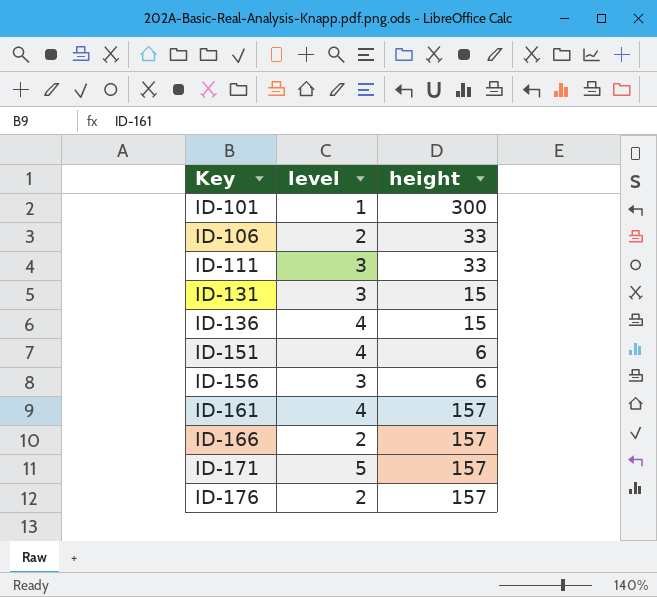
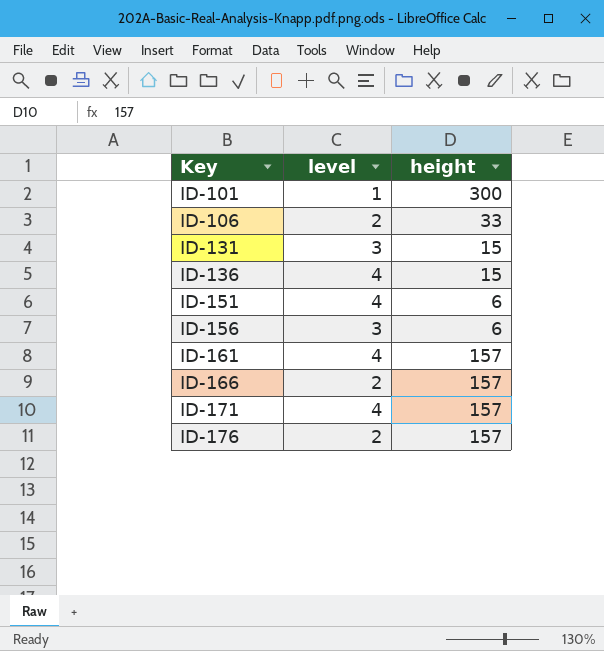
row ID-111: 3 | 33 -> none
ID-171 | level: 5 -> 4

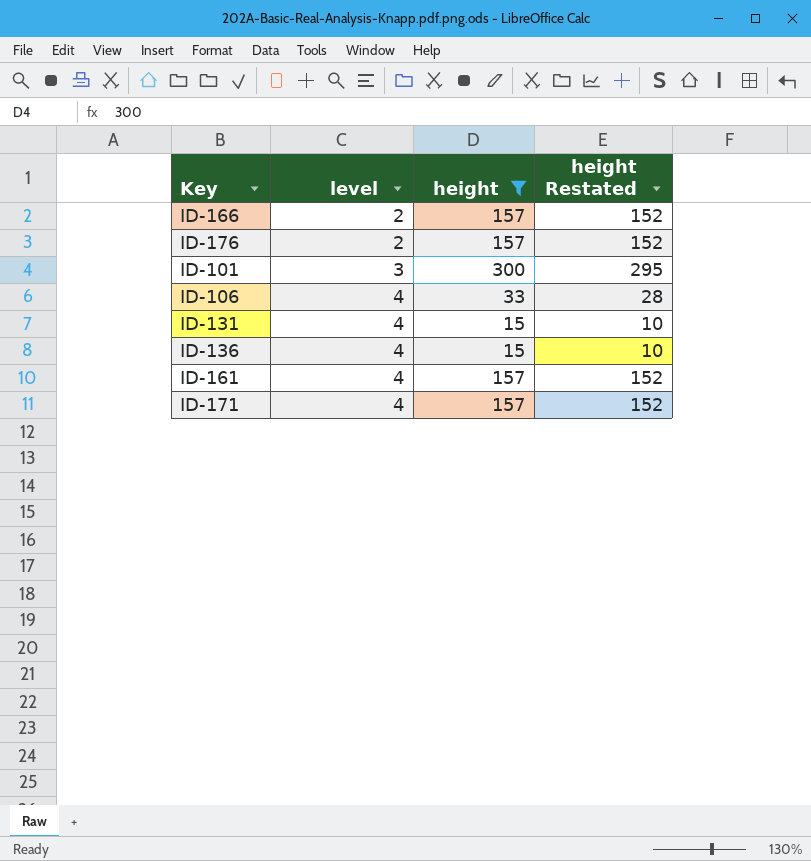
filter: none -> height != 6
row order: Key ascending -> level ascending
column height Restated | formula: none -> [height] - 5
ID-101 | level: 1 -> 3
ID-106 | level: 2 -> 4
ID-131 | level: 3 -> 4

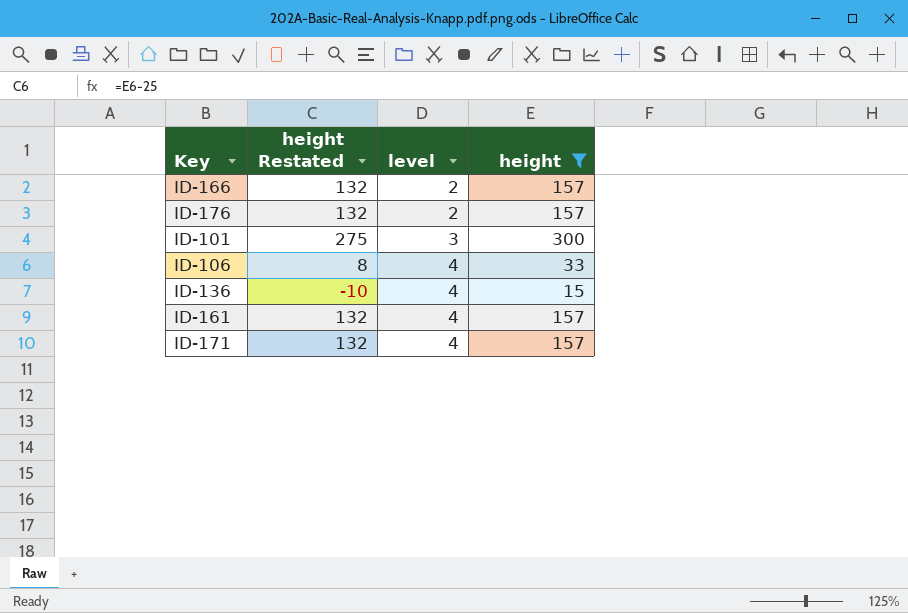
column height Restated | formula: [height] - 5 -> [height] - 25
column height Restated | position: 4 -> 2
row ID-131: 4 | 15 | 10 -> none

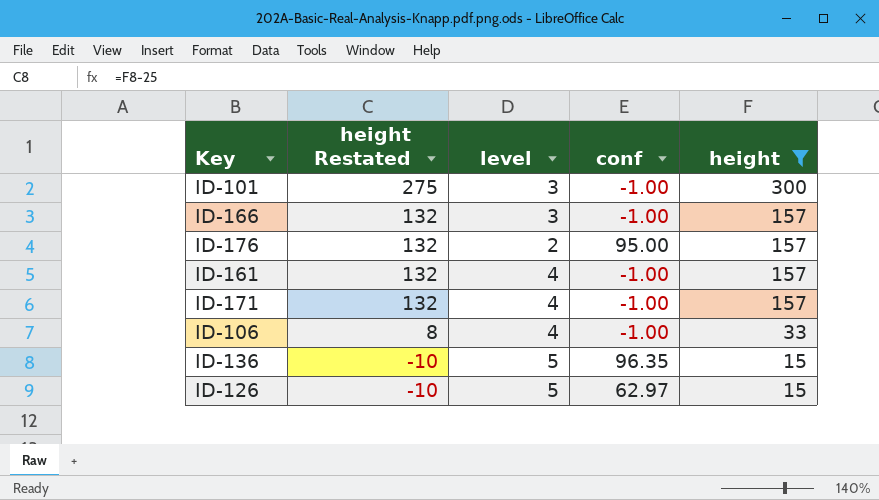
row order: level ascending -> height Restated descending
column conf | position: none -> 4
ID-166 | level: 2 -> 3
ID-136 | level: 4 -> 5
row ID-126: none -> -10 | 5 | 62.97 | 15

